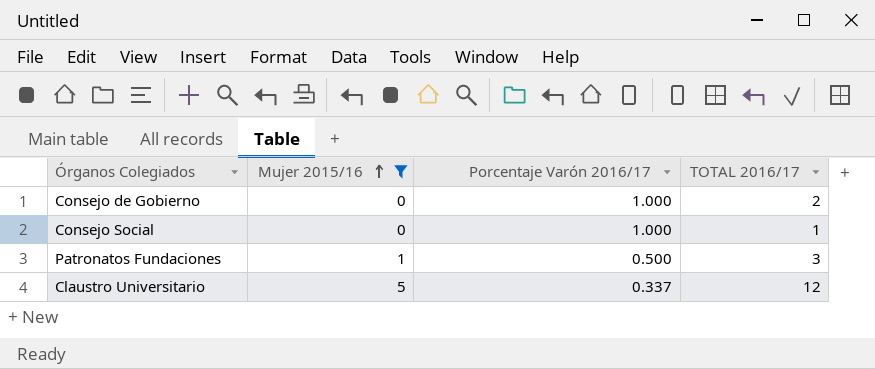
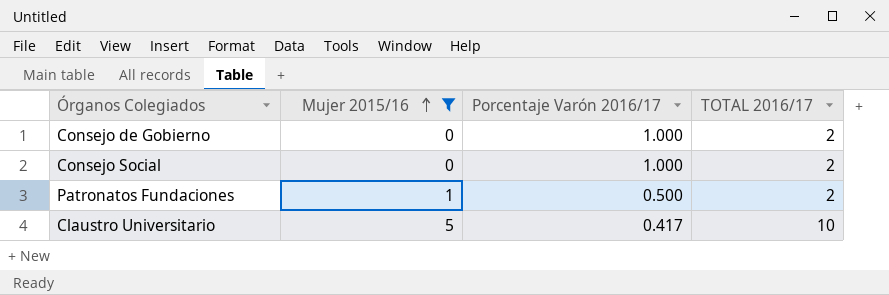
Consejo Social | TOTAL 2016/17: 1 -> 2
Patronatos Fundaciones | TOTAL 2016/17: 3 -> 2
Claustro Universitario | Porcentaje Varón 2016/17: 0.337 -> 0.417
Claustro Universitario | TOTAL 2016/17: 12 -> 10

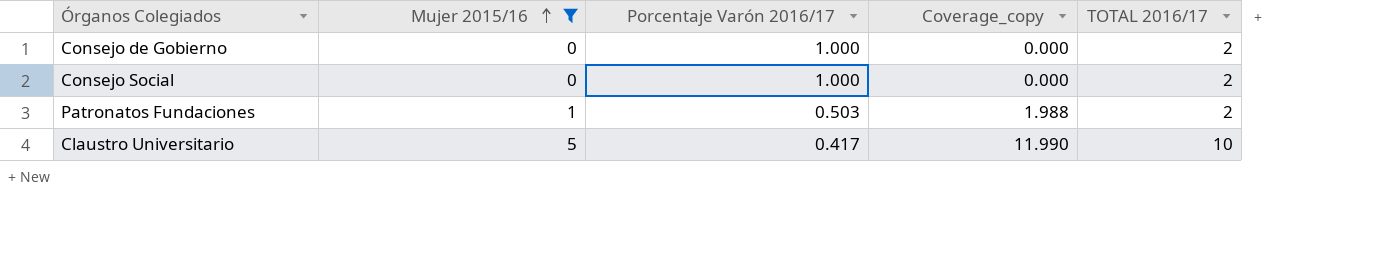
column Coverage_copy | formula: none -> [Mujer 2015/16] / [Porcentaje Varón 2016/17]
Patronatos Fundaciones | Porcentaje Varón 2016/17: 0.500 -> 0.503

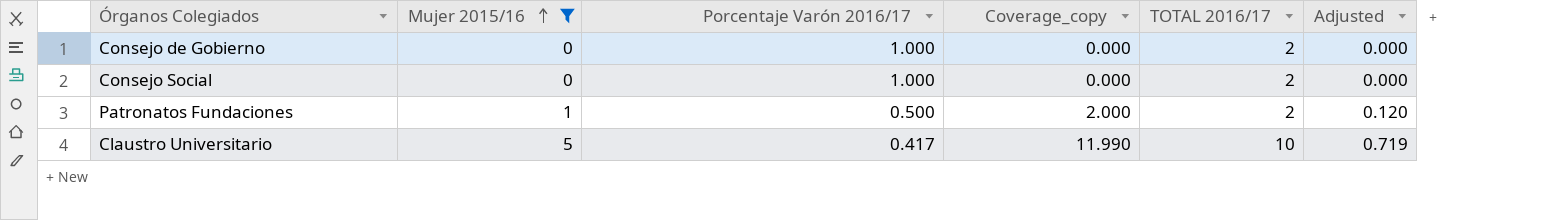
column Adjusted | formula: none -> [Coverage_copy] * 0.06
Patronatos Fundaciones | Porcentaje Varón 2016/17: 0.503 -> 0.500
Patronatos Fundaciones | Coverage_copy: 1.988 -> 2.000

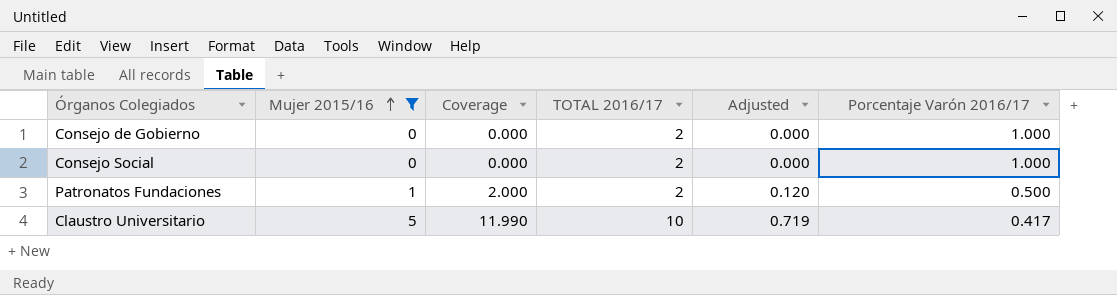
column name: Coverage_copy -> Coverage
column Porcentaje Varón 2016/17 | position: 3 -> 6

